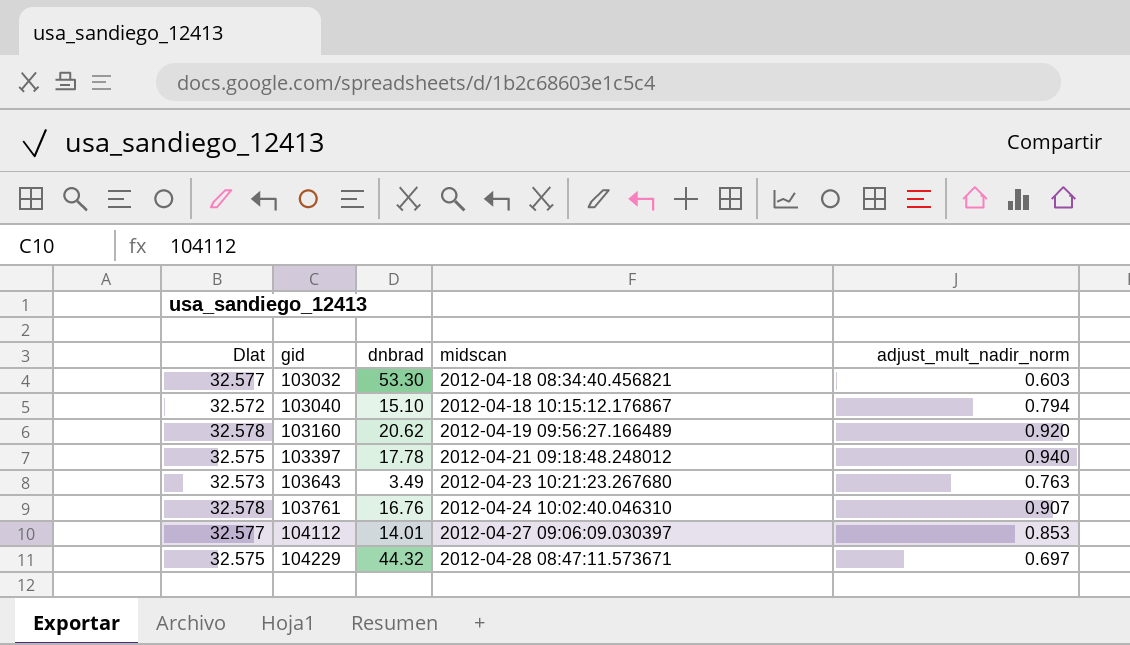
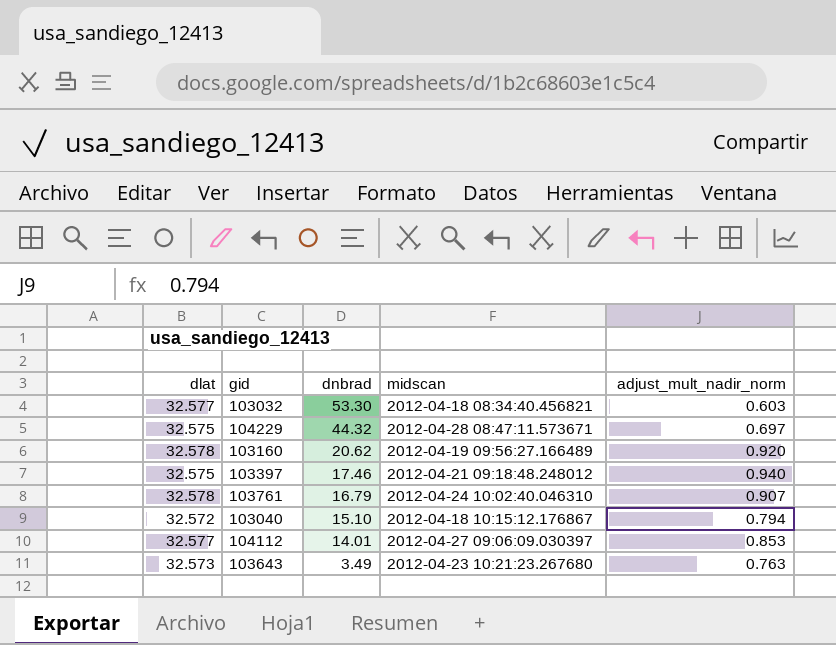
row order: gid ascending -> dnbrad descending
column name: Dlat -> dlat
103397 | dnbrad: 17.78 -> 17.46
103761 | dnbrad: 16.76 -> 16.79

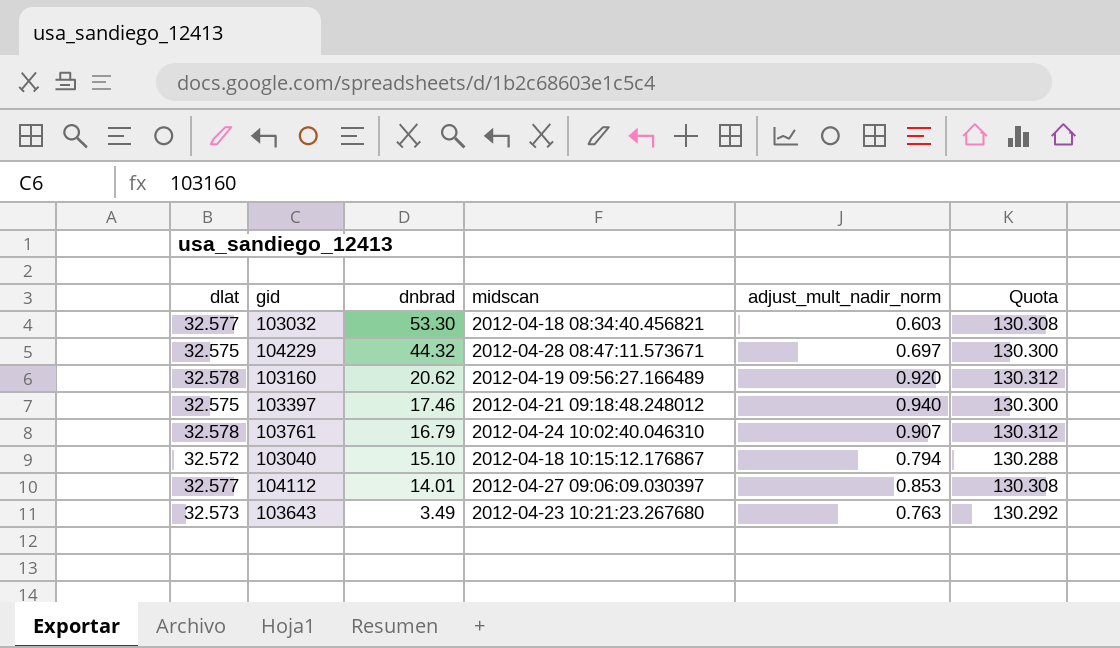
column Quota | formula: none -> [dlat] * 4

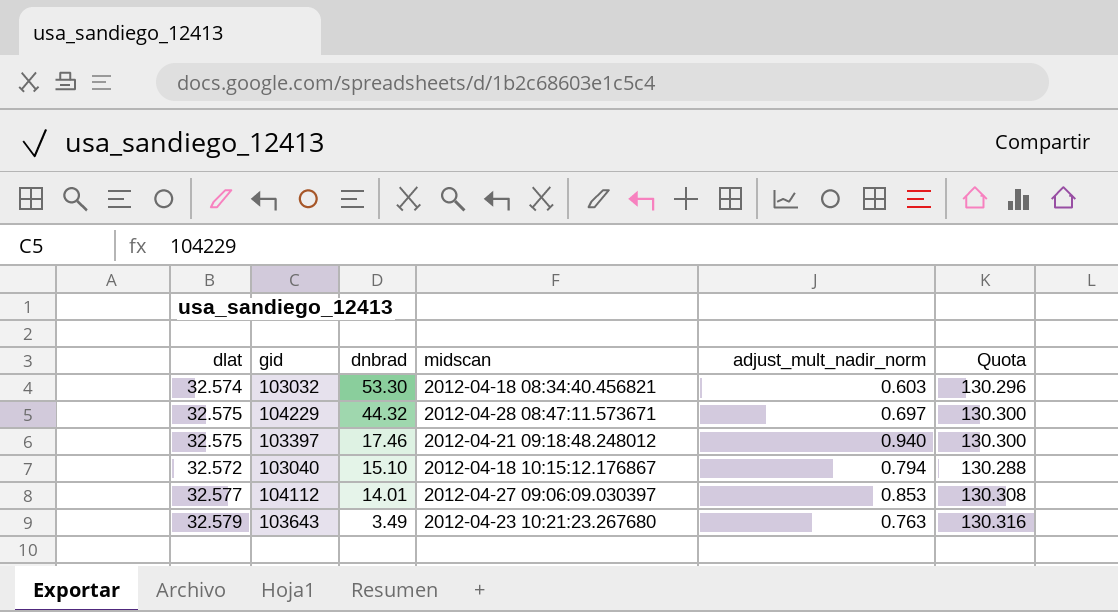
row 103160: 32.578 | 20.62 | 2012-04-19 09:56:27.166489 | 0.920 | 130.312 -> none
row 103761: 32.578 | 16.79 | 2012-04-24 10:02:40.046310 | 0.907 | 130.312 -> none
103032 | dlat: 32.577 -> 32.574
103032 | Quota: 130.308 -> 130.296
103643 | dlat: 32.573 -> 32.579
103643 | Quota: 130.292 -> 130.316

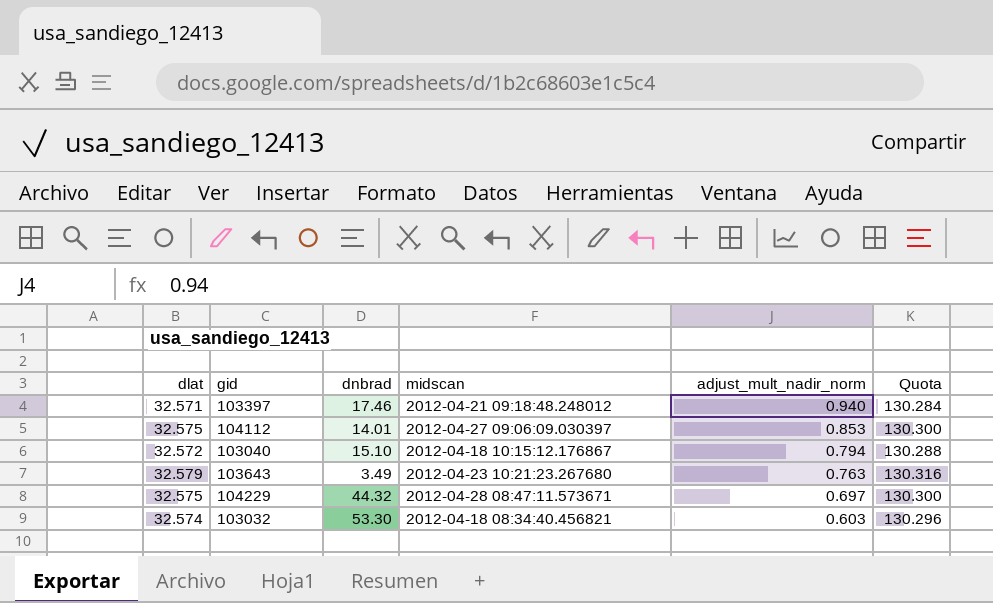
row order: dnbrad descending -> adjust_mult_nadir_norm descending
103397 | dlat: 32.575 -> 32.571
103397 | Quota: 130.300 -> 130.284
104112 | dlat: 32.577 -> 32.575
104112 | Quota: 130.308 -> 130.300

